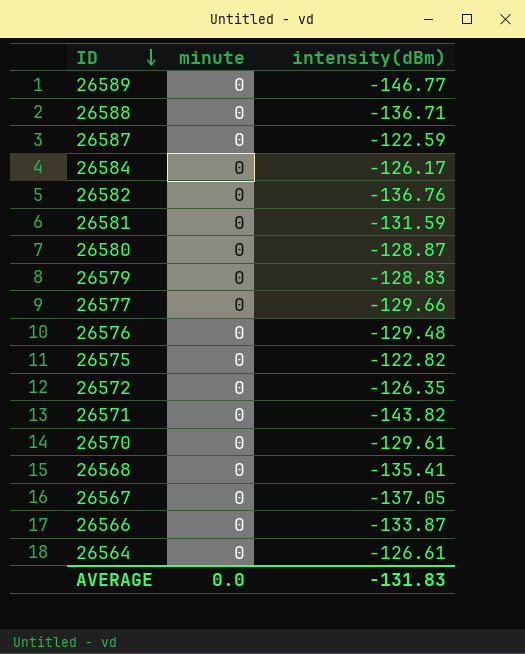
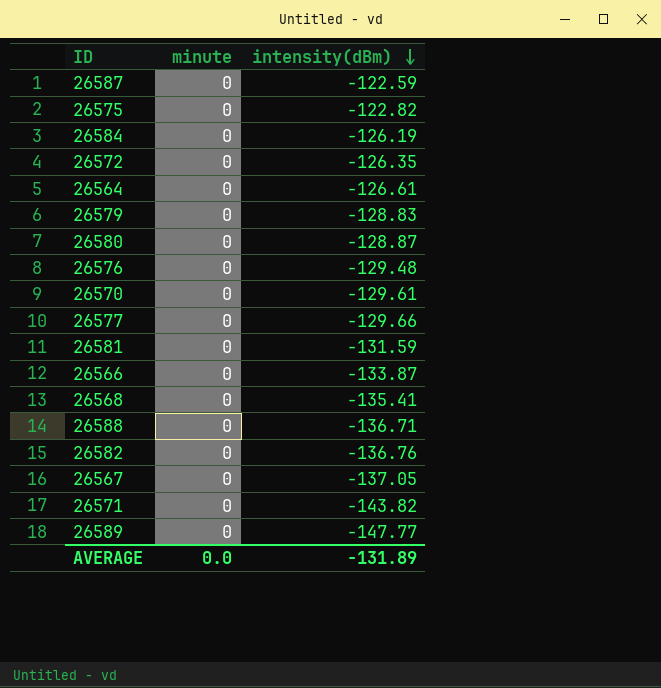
row order: ID descending -> intensity(dBm) descending
26584 | intensity(dBm): -126.17 -> -126.19
26589 | intensity(dBm): -146.77 -> -147.77
AVERAGE | intensity(dBm): -131.83 -> -131.89

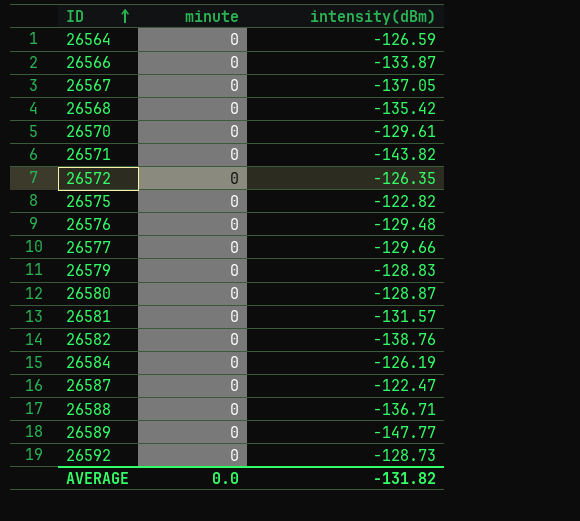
row order: intensity(dBm) descending -> ID ascending
26564 | intensity(dBm): -126.61 -> -126.59
26568 | intensity(dBm): -135.41 -> -135.42
26581 | intensity(dBm): -131.59 -> -131.57
26582 | intensity(dBm): -136.76 -> -138.76
26587 | intensity(dBm): -122.59 -> -122.47
row 26592: none -> 0 | -128.73
AVERAGE | intensity(dBm): -131.89 -> -131.82

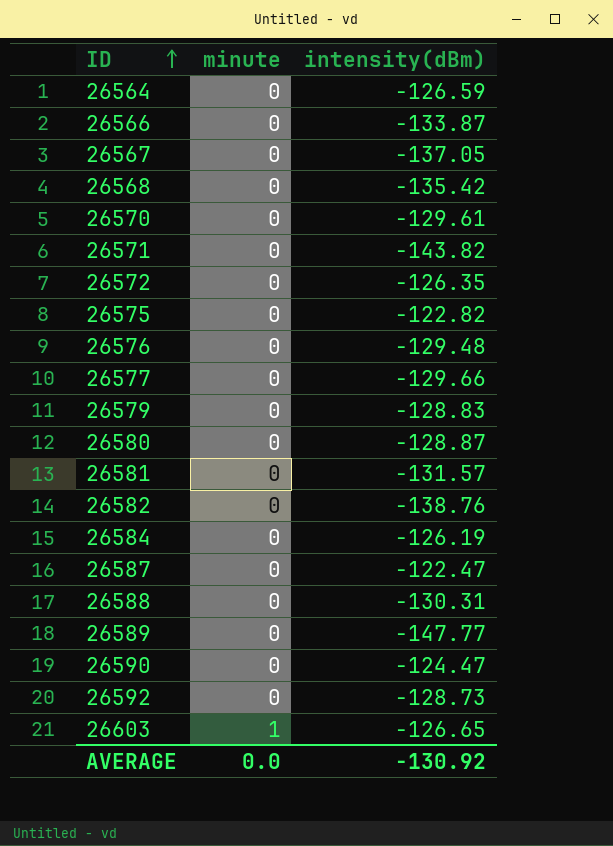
26588 | intensity(dBm): -136.71 -> -130.31
row 26590: none -> 0 | -124.47
row 26603: none -> 1 | -126.65
AVERAGE | intensity(dBm): -131.82 -> -130.92

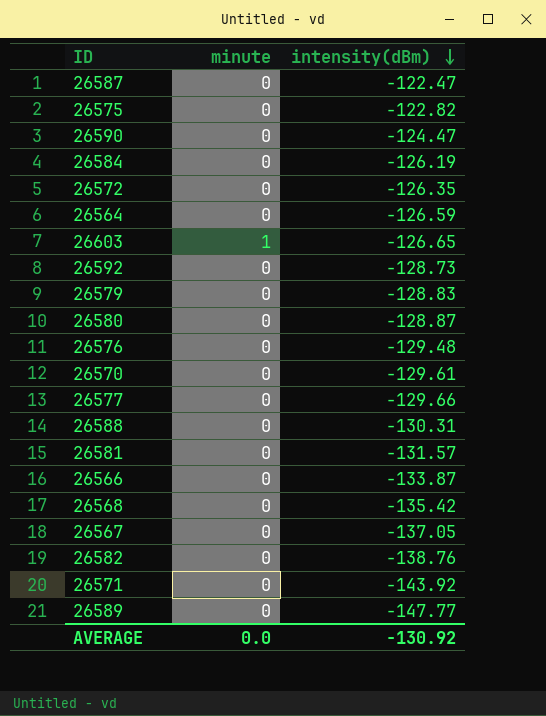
row order: ID ascending -> intensity(dBm) descending
26571 | intensity(dBm): -143.82 -> -143.92

